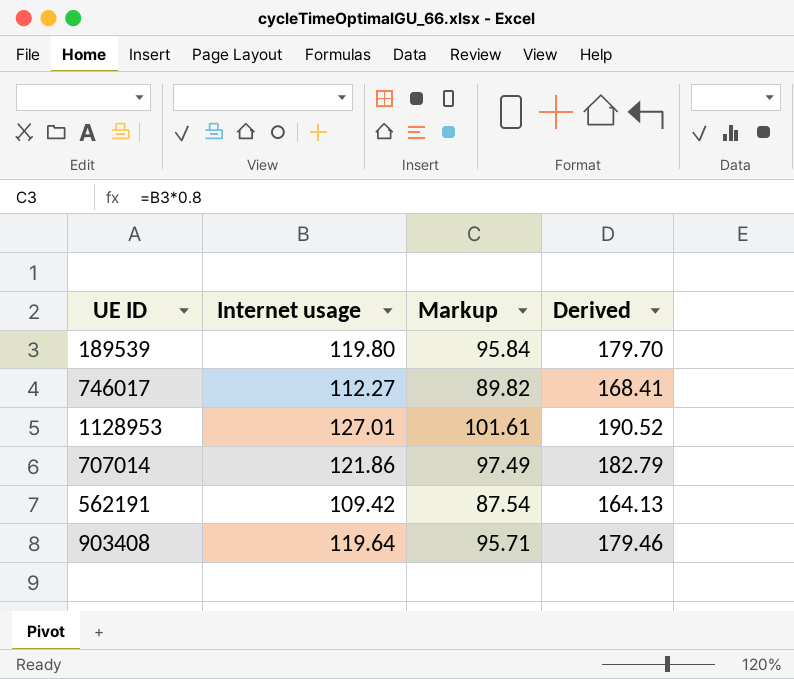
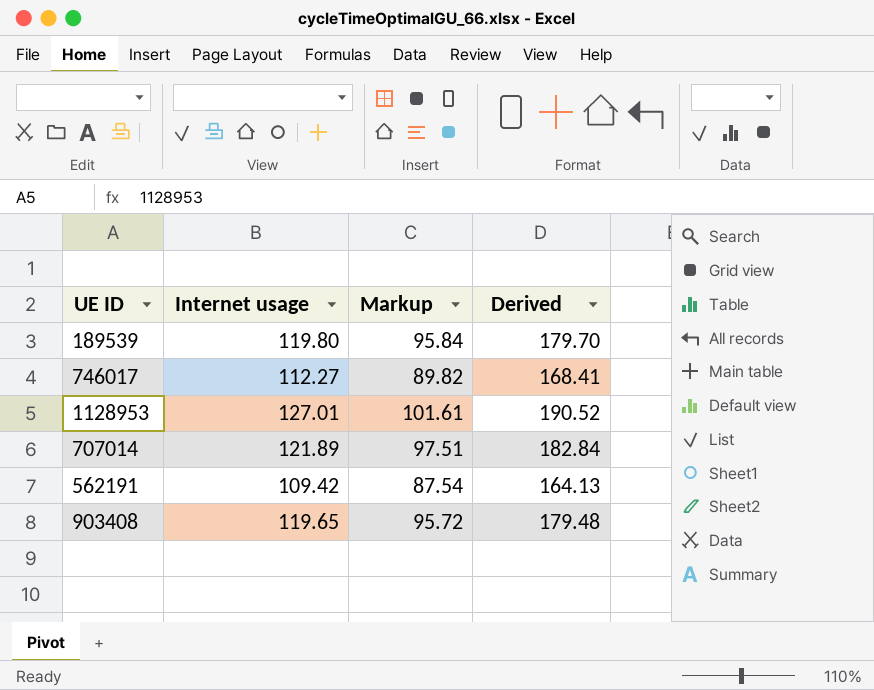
707014 | Internet usage: 121.86 -> 121.89
707014 | Markup: 97.49 -> 97.51
707014 | Derived: 182.79 -> 182.84
903408 | Internet usage: 119.64 -> 119.65
903408 | Markup: 95.71 -> 95.72
903408 | Derived: 179.46 -> 179.48

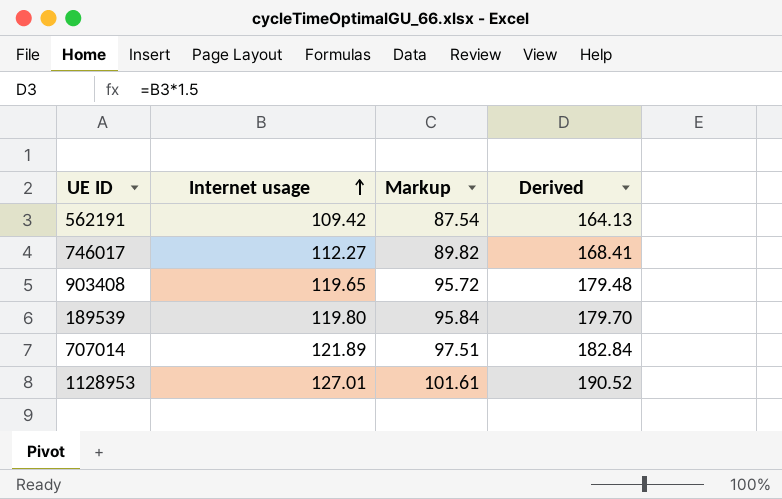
row order: none -> Internet usage ascending

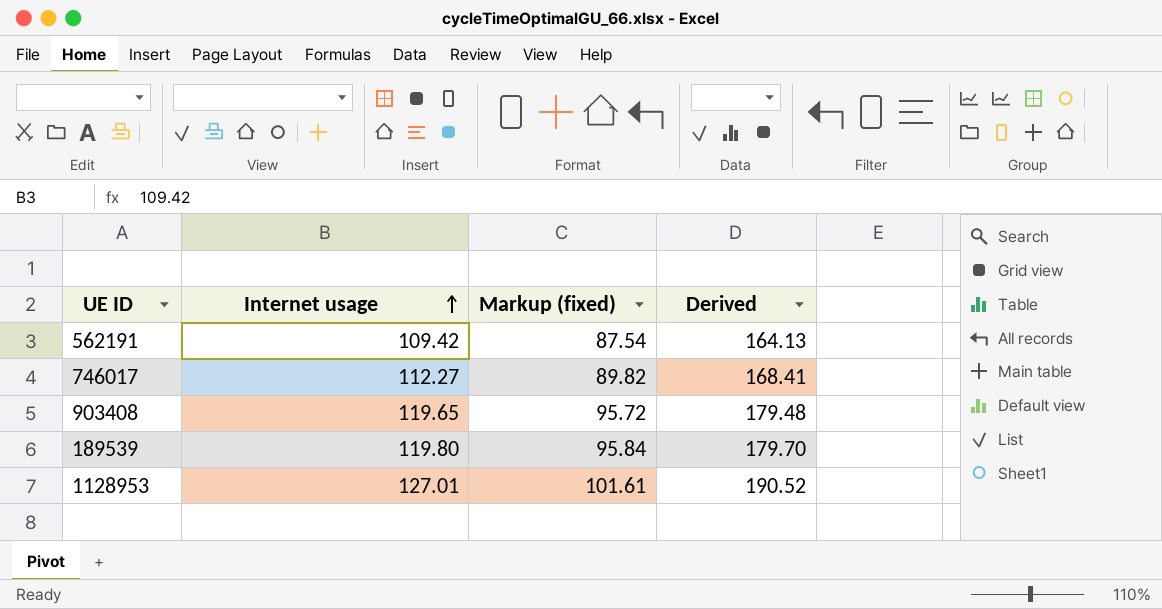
column name: Markup -> Markup (fixed)
row 707014: 121.89 | 97.51 | 182.84 -> none

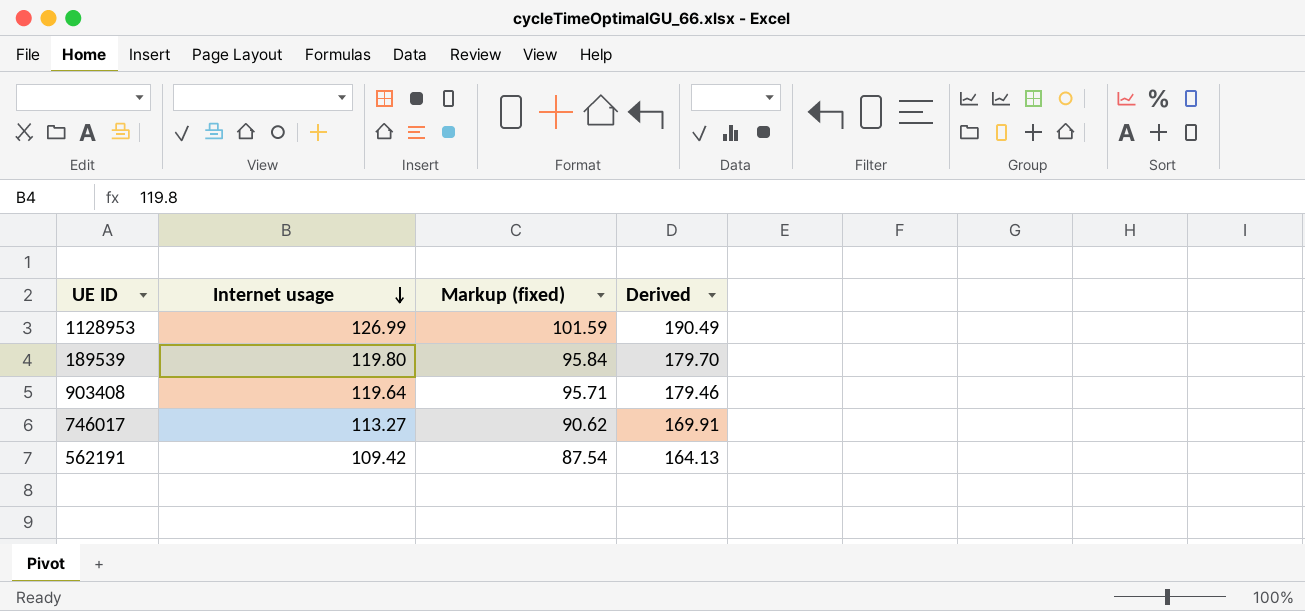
row order: Internet usage ascending -> Internet usage descending
1128953 | Internet usage: 127.01 -> 126.99
1128953 | Markup (fixed): 101.61 -> 101.59
1128953 | Derived: 190.52 -> 190.49
903408 | Internet usage: 119.65 -> 119.64
903408 | Markup (fixed): 95.72 -> 95.71
903408 | Derived: 179.48 -> 179.46
746017 | Internet usage: 112.27 -> 113.27
746017 | Markup (fixed): 89.82 -> 90.62
746017 | Derived: 168.41 -> 169.91

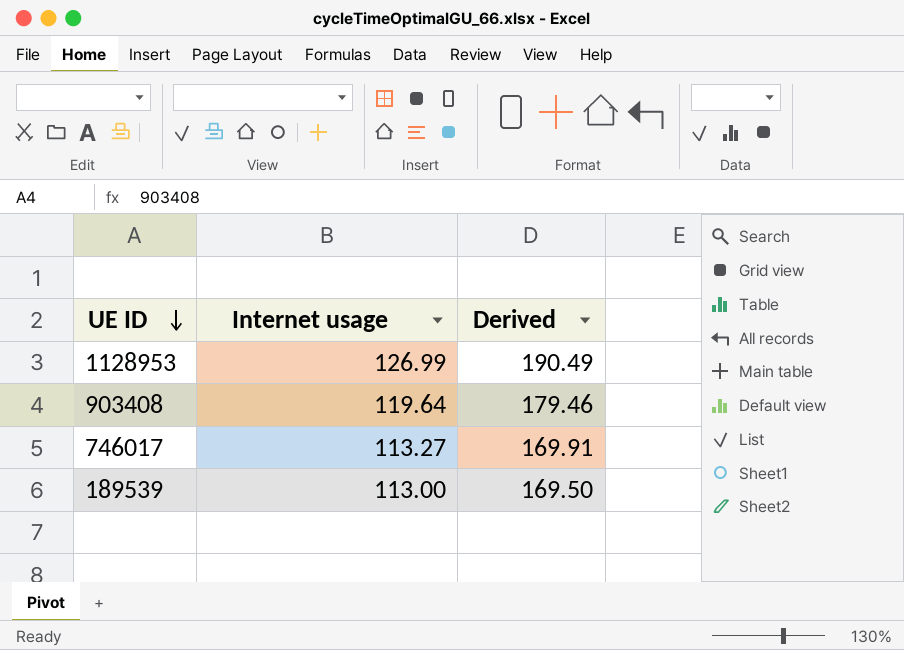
row order: Internet usage descending -> UE ID descending
column Markup (fixed) | formula: [Internet usage] * 0.8 -> none
row 562191: 109.42 | 87.54 | 164.13 -> none
189539 | Internet usage: 119.80 -> 113.00
189539 | Derived: 179.70 -> 169.50

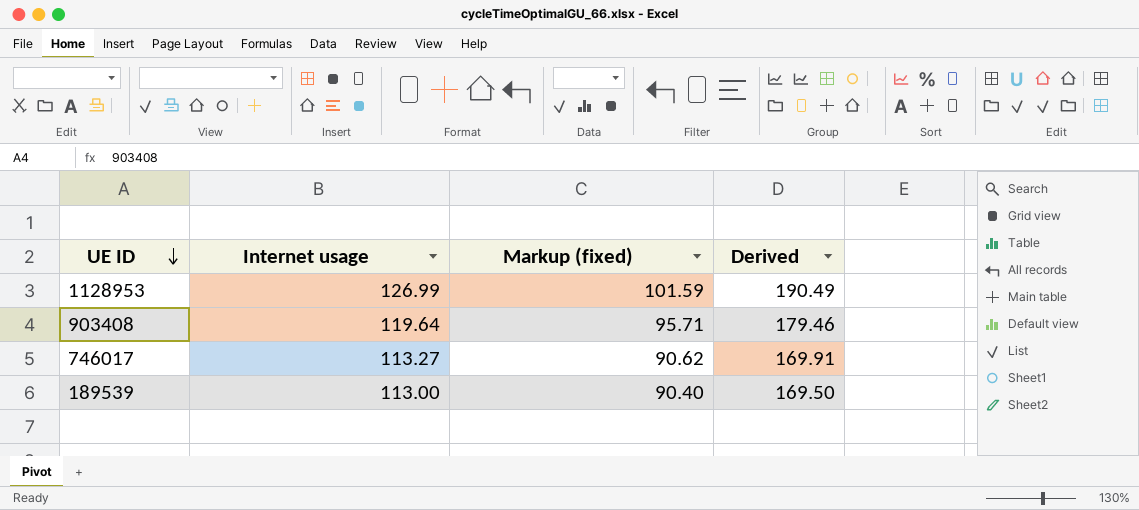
column Markup (fixed) | formula: none -> [Internet usage] * 0.8

